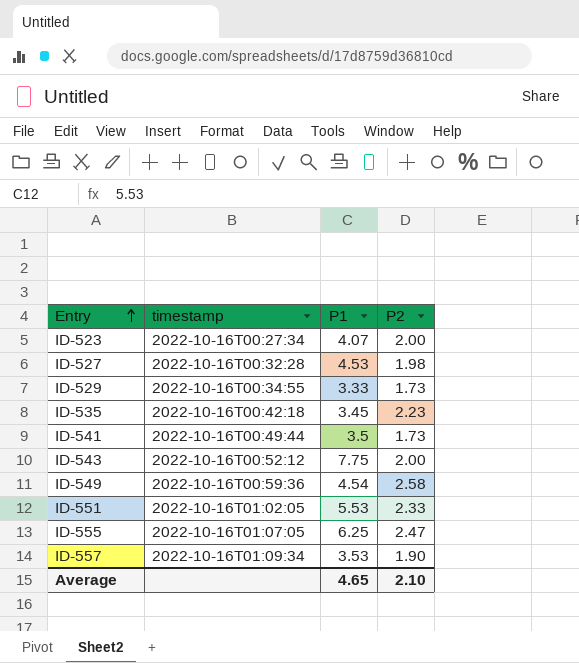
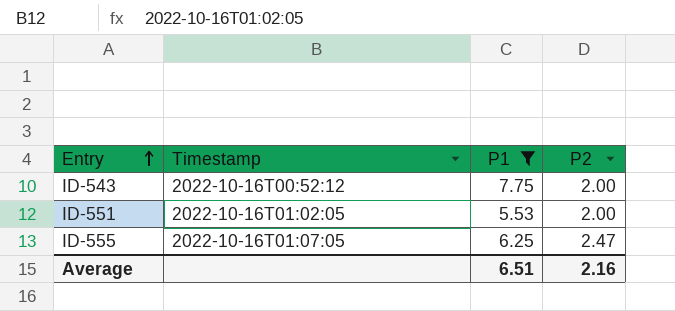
filter: none -> P1 >= 5.53
column name: timestamp -> Timestamp
ID-551 | P2: 2.33 -> 2.00
Average | P1: 4.65 -> 6.51
Average | P2: 2.10 -> 2.16

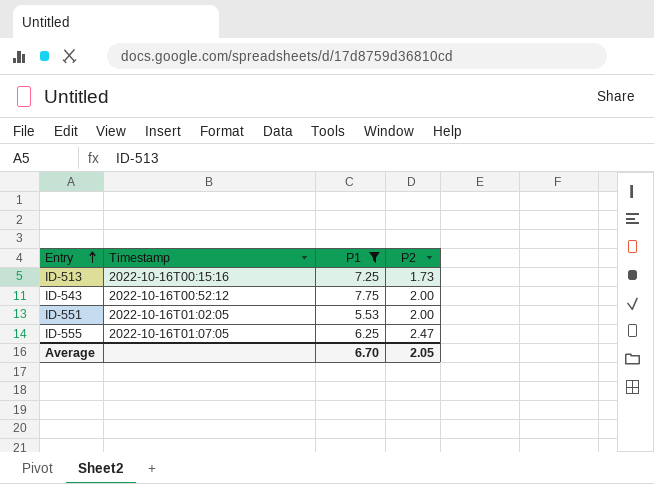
row ID-513: none -> 2022-10-16T00:15:16 | 7.25 | 1.73
Average | P1: 6.51 -> 6.70
Average | P2: 2.16 -> 2.05

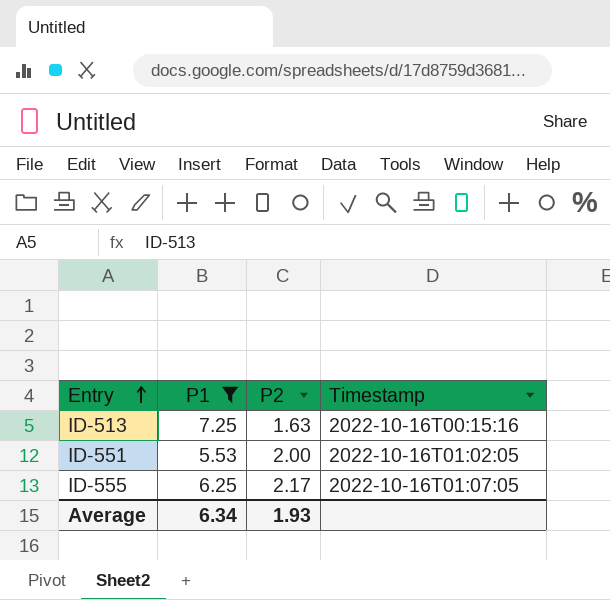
column Timestamp | position: 2 -> 4
row ID-543: 2022-10-16T00:52:12 | 7.75 | 2.00 -> none
ID-513 | P2: 1.73 -> 1.63
ID-555 | P2: 2.47 -> 2.17
Average | P1: 6.70 -> 6.34
Average | P2: 2.05 -> 1.93

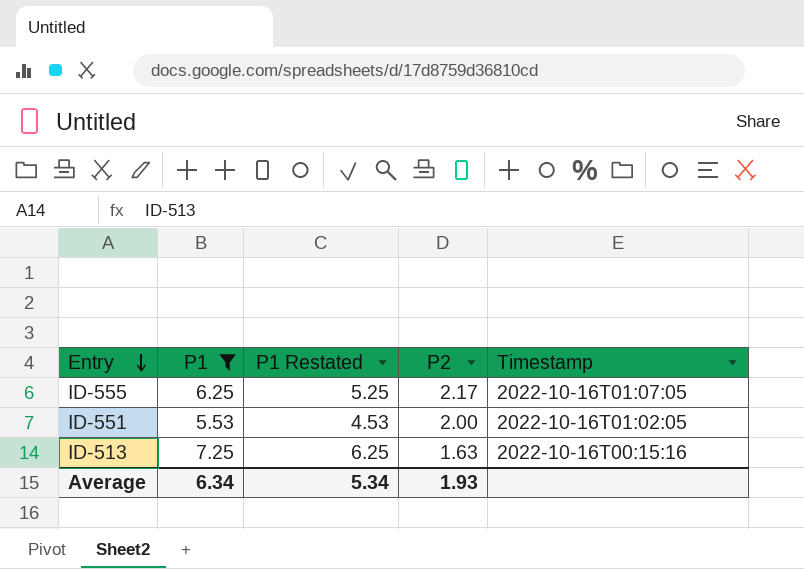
row order: Entry ascending -> Entry descending
column P1 Restated | formula: none -> [P1] - 1

